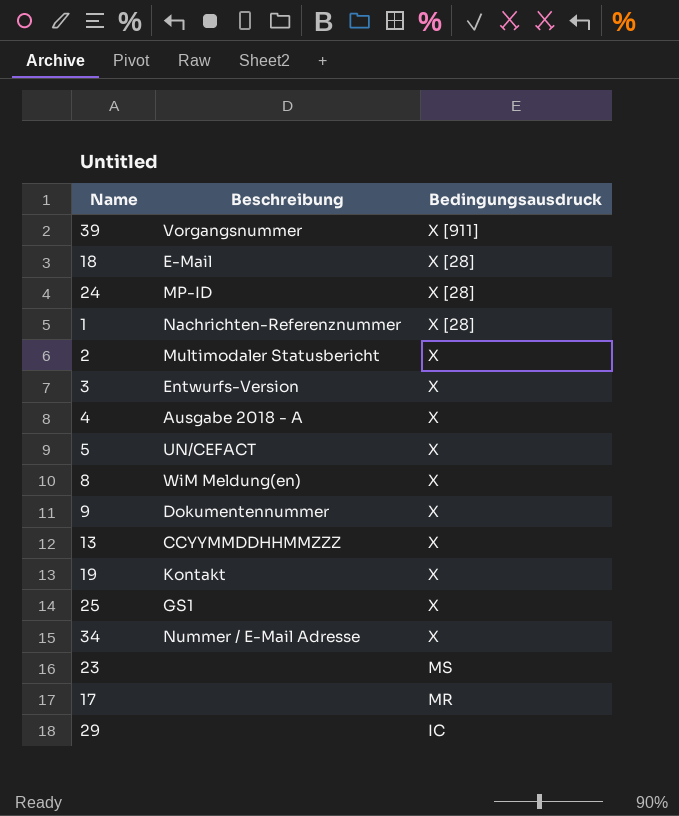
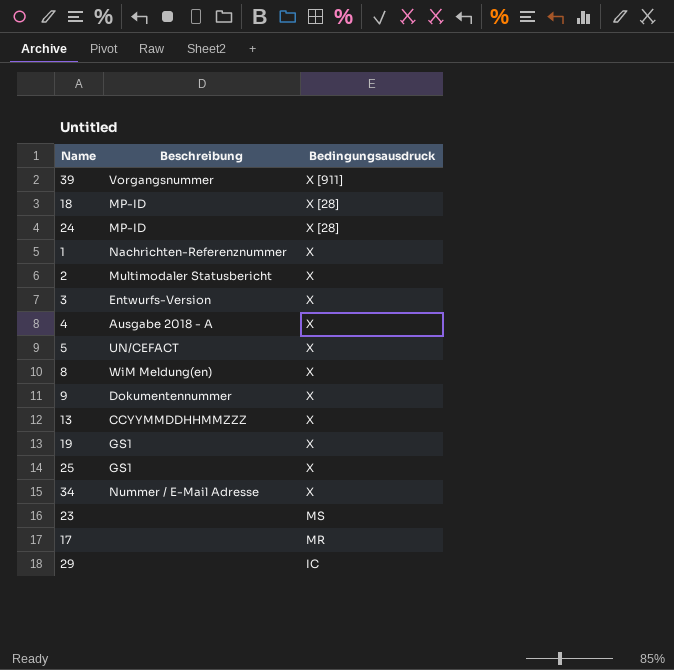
18 | Beschreibung: E-Mail -> MP-ID
1 | Bedingungsausdruck: X [28] -> X
19 | Beschreibung: Kontakt -> GS1

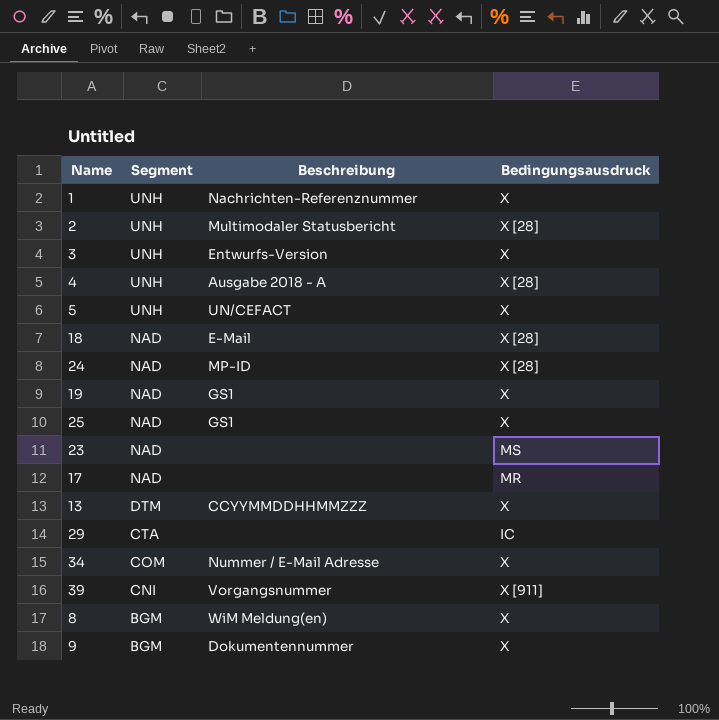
row order: Bedingungsausdruck descending -> Segment descending
column Segment | position: none -> 2
2 | Bedingungsausdruck: X -> X [28]
4 | Bedingungsausdruck: X -> X [28]
18 | Beschreibung: MP-ID -> E-Mail

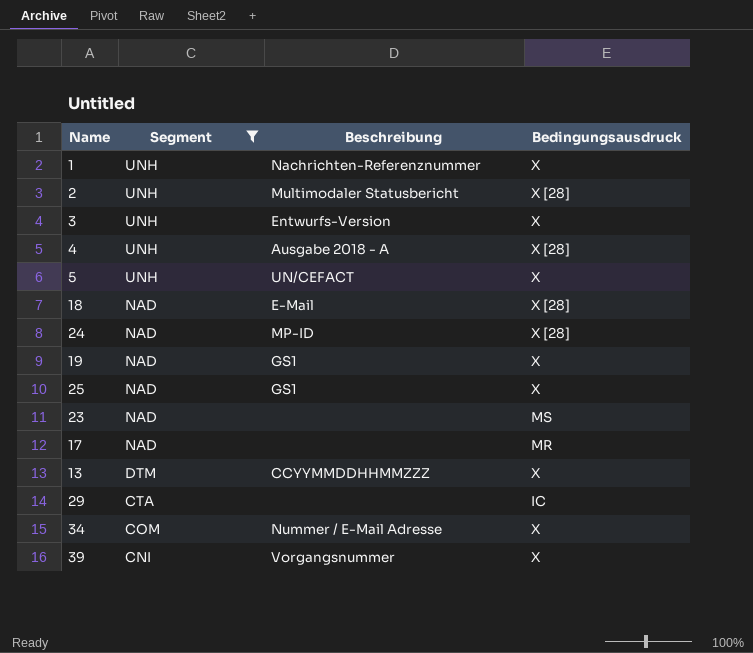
filter: none -> Segment != BGM
39 | Bedingungsausdruck: X [911] -> X

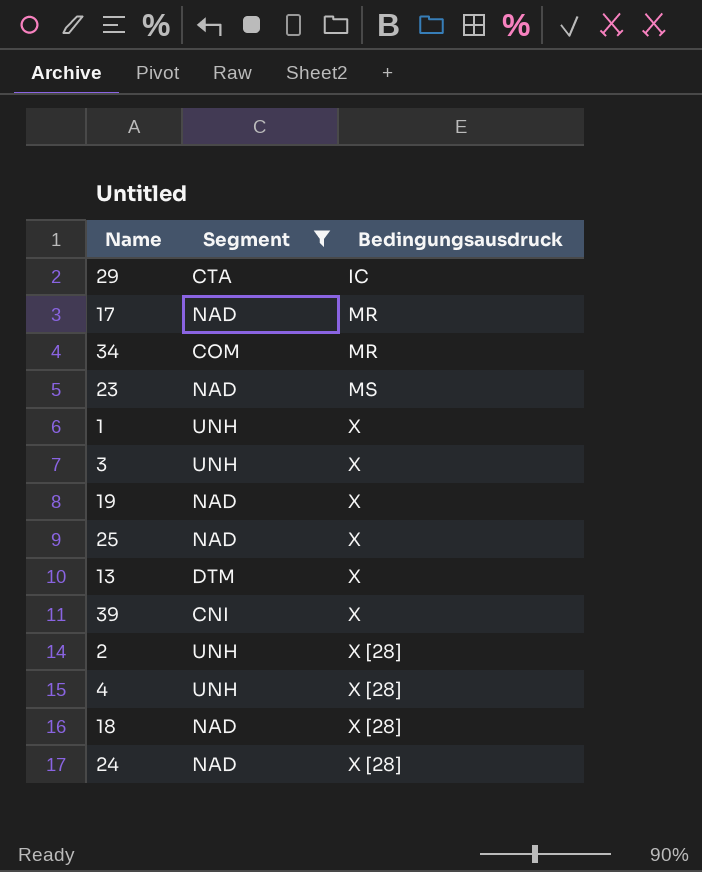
row order: Segment descending -> Bedingungsausdruck ascending
column Beschreibung | position: 3 -> none
row 5: UNH | UN/CEFACT | X -> none
34 | Bedingungsausdruck: X -> MR

